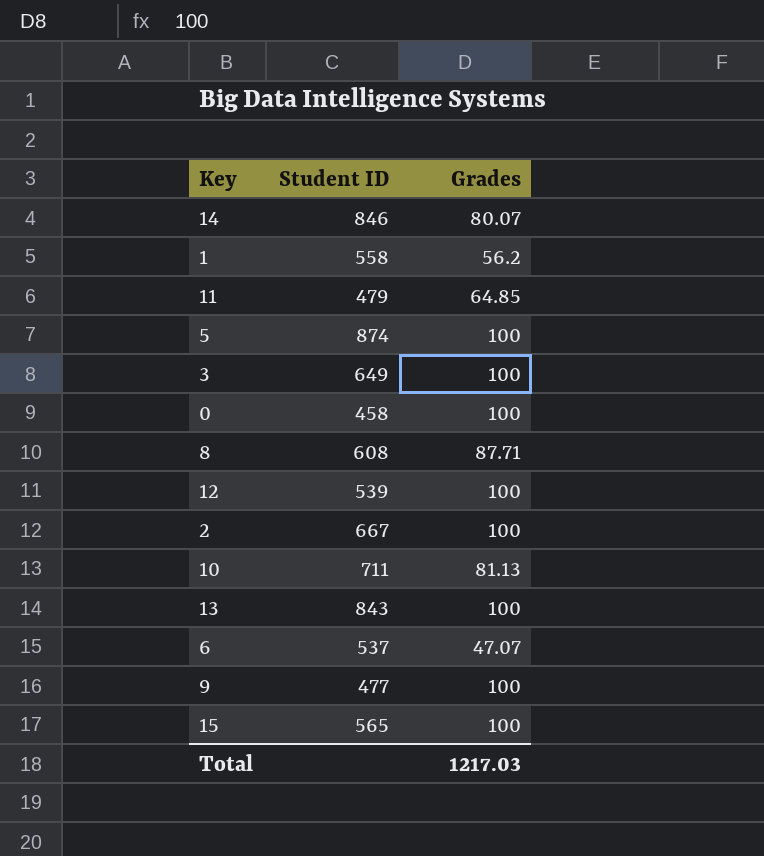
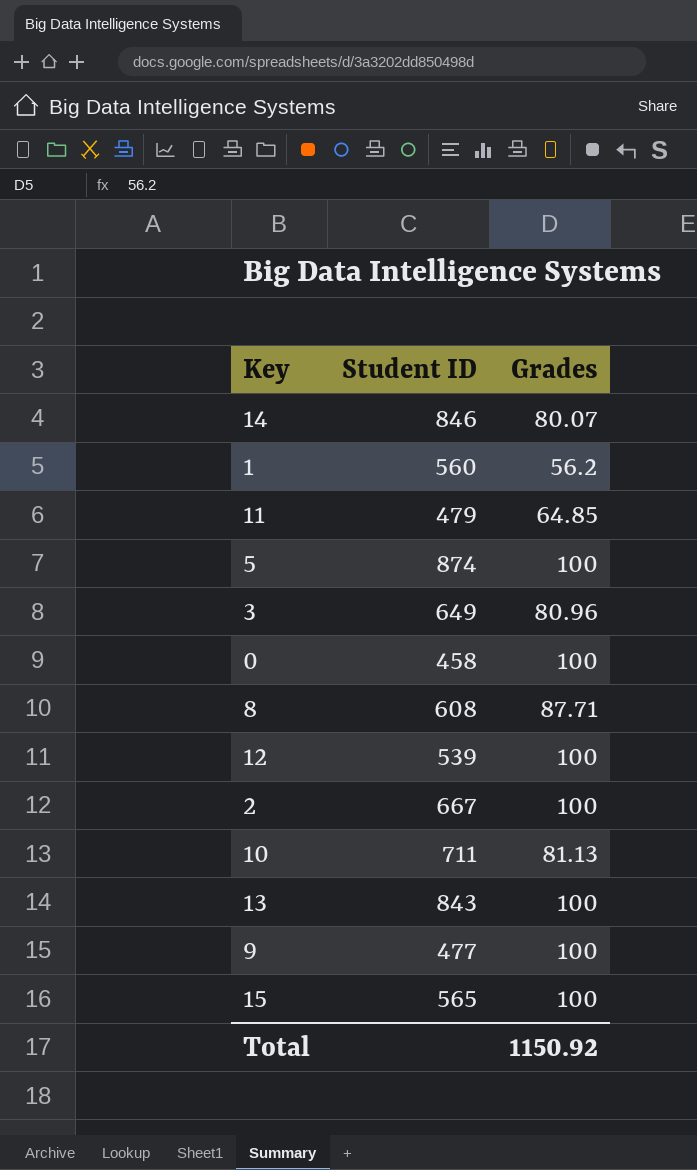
row 6: 537 | 47.07 -> none
1 | Student ID: 558 -> 560
3 | Grades: 100 -> 80.96
Total | Grades: 1217.03 -> 1150.92

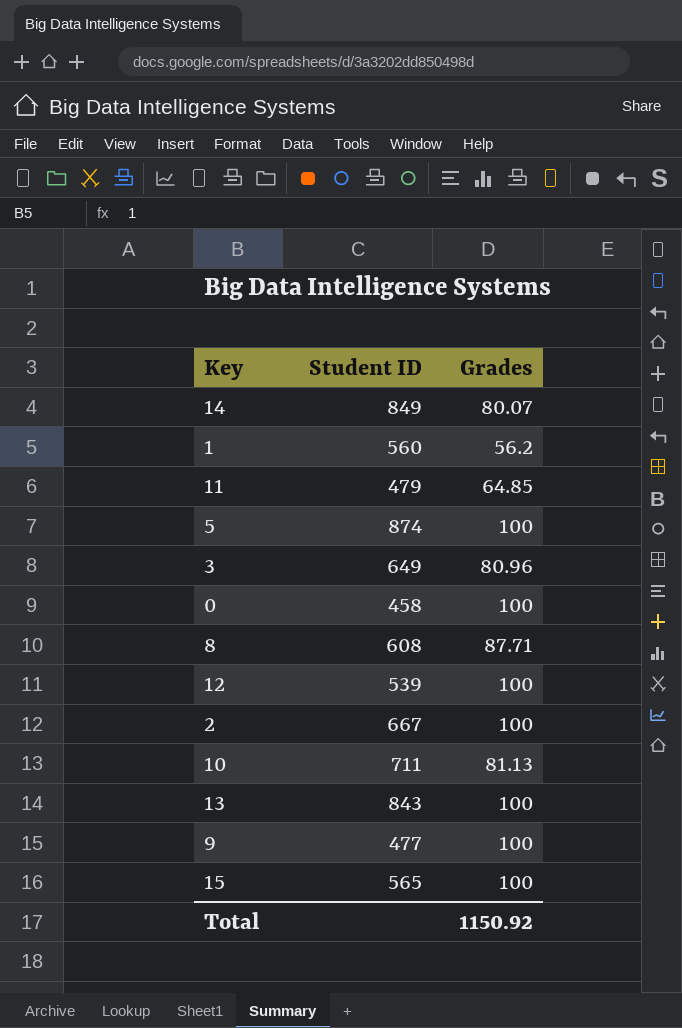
14 | Student ID: 846 -> 849

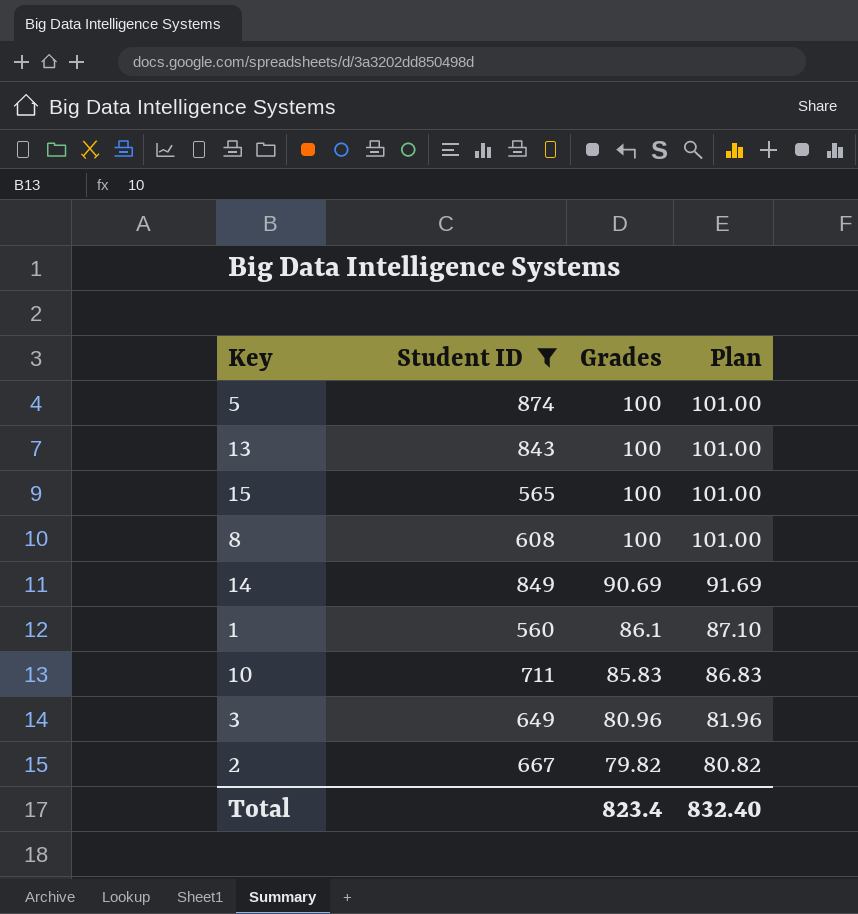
filter: none -> Student ID >= 560
row order: none -> Grades descending
column Plan | formula: none -> [Grades] + 1
8 | Grades: 87.71 -> 100
14 | Grades: 80.07 -> 90.69
1 | Grades: 56.2 -> 86.1
10 | Grades: 81.13 -> 85.83
2 | Grades: 100 -> 79.82
Total | Grades: 1150.92 -> 823.4

